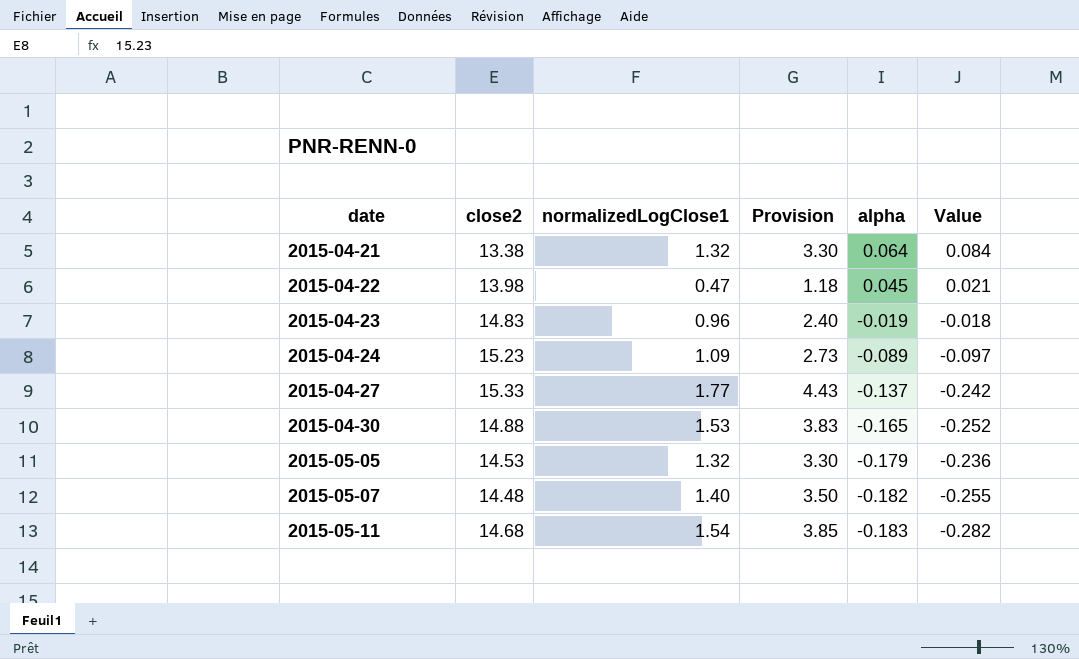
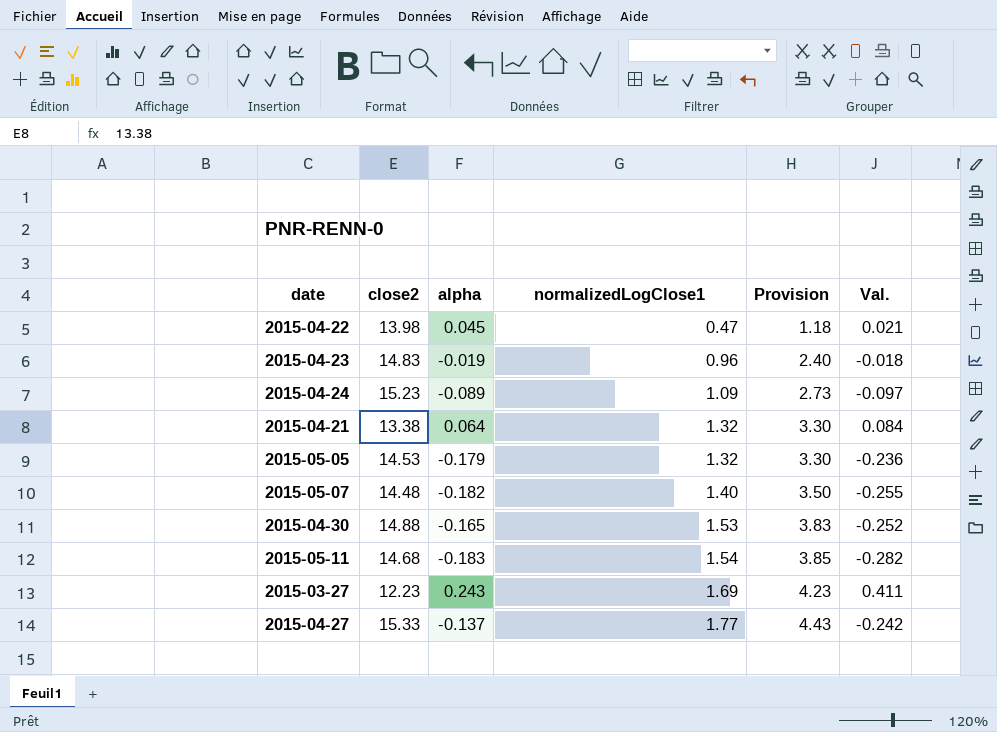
row order: date ascending -> normalizedLogClose1 ascending
column alpha | position: 5 -> 3
column name: Value -> Val.
row 2015-03-27: none -> 12.23 | 0.243 | 1.69 | 4.23 | 0.411

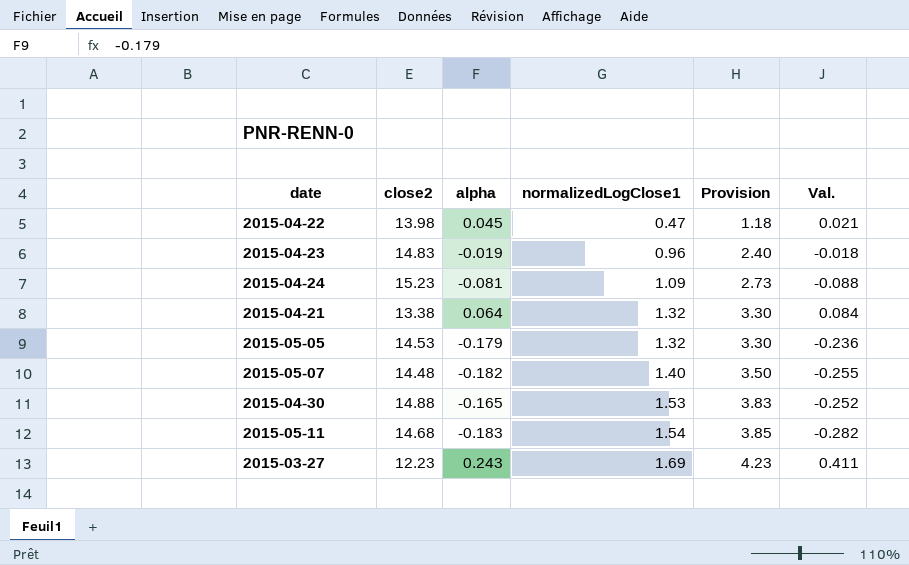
row 2015-04-27: 15.33 | -0.137 | 1.77 | 4.43 | -0.242 -> none
2015-04-24 | alpha: -0.089 -> -0.081
2015-04-24 | Val.: -0.097 -> -0.088

